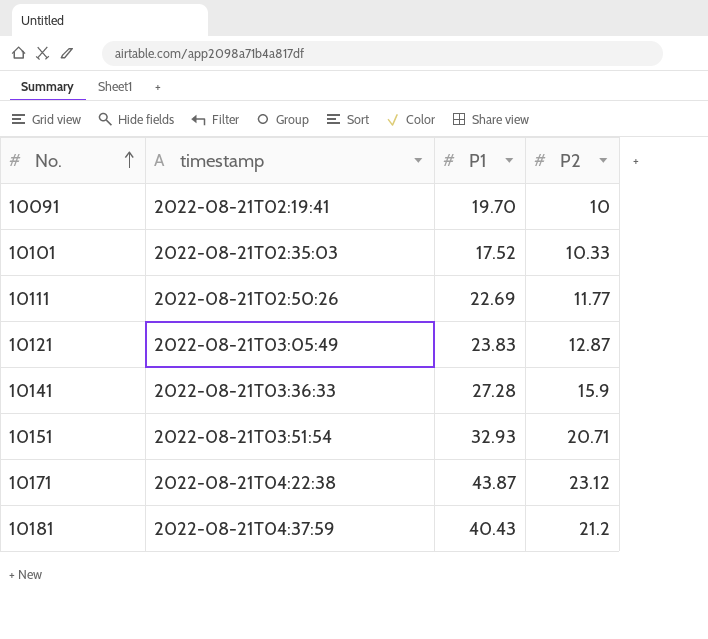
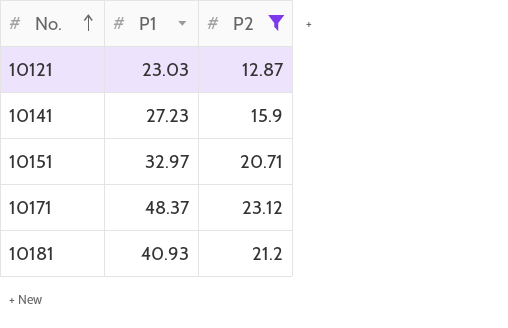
filter: none -> P2 >= 12.87
column timestamp | position: 2 -> none
10121 | P1: 23.83 -> 23.03
10141 | P1: 27.28 -> 27.23
10151 | P1: 32.93 -> 32.97
10171 | P1: 43.87 -> 48.37
10181 | P1: 40.43 -> 40.93

